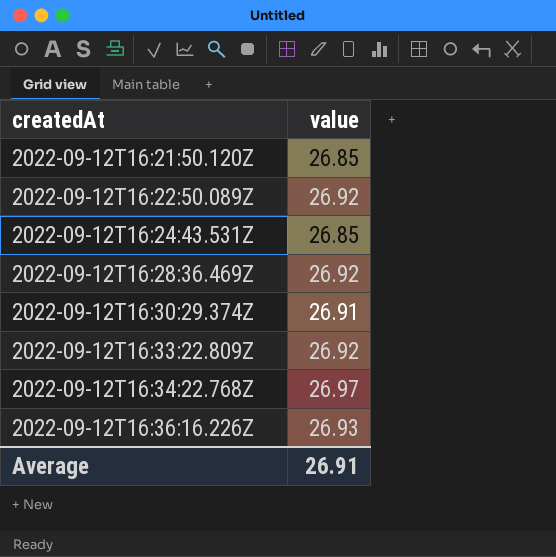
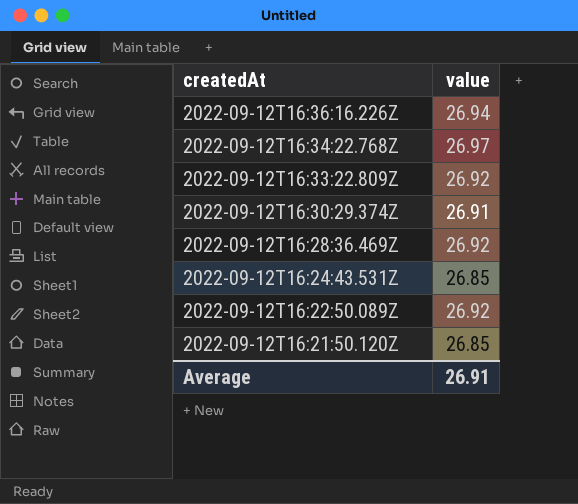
row order: createdAt ascending -> createdAt descending
2022-09-12T16:36:16.226Z | value: 26.93 -> 26.94

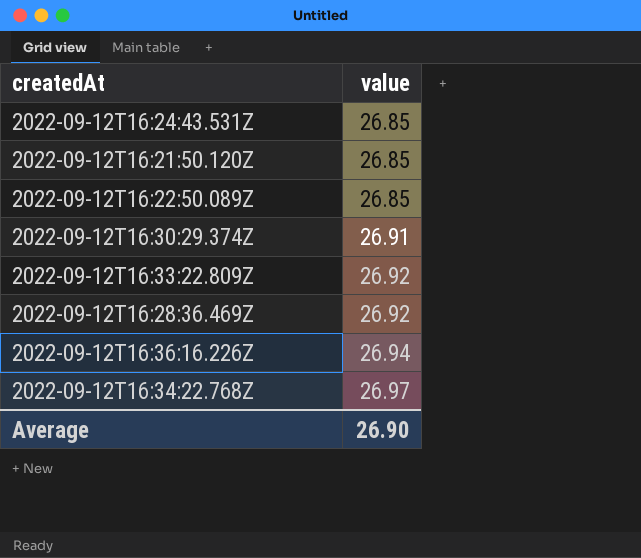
row order: createdAt descending -> value ascending
2022-09-12T16:22:50.089Z | value: 26.92 -> 26.85
Average | value: 26.91 -> 26.90

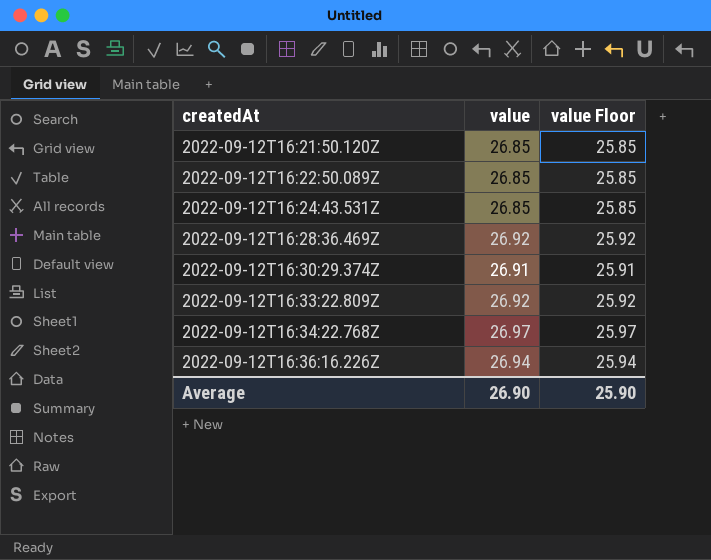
row order: value ascending -> createdAt ascending
column value Floor | formula: none -> [value] - 1

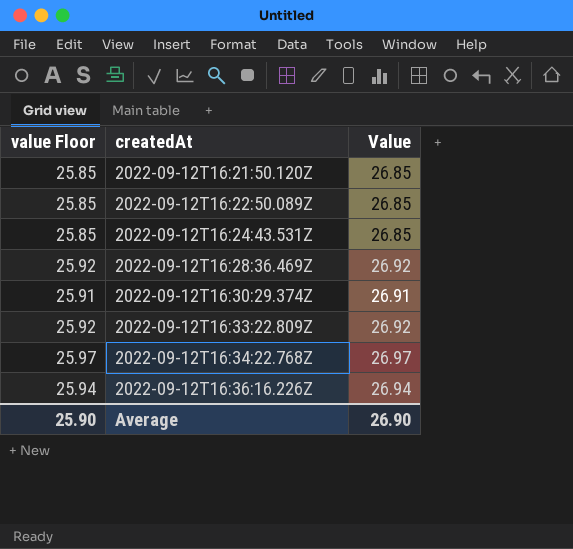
column value Floor | position: 3 -> 1
column name: value -> Value

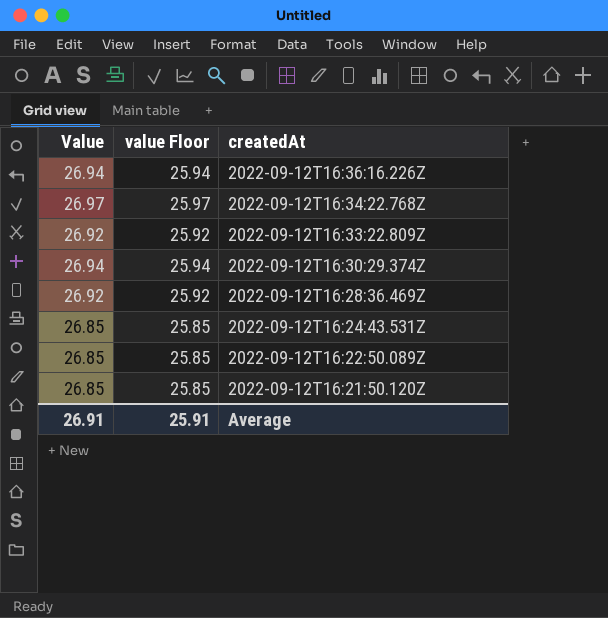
row order: createdAt ascending -> createdAt descending
column Value | position: 3 -> 1
2022-09-12T16:30:29.374Z | Value: 26.91 -> 26.94
2022-09-12T16:30:29.374Z | value Floor: 25.91 -> 25.94
Average | Value: 26.90 -> 26.91
Average | value Floor: 25.90 -> 25.91

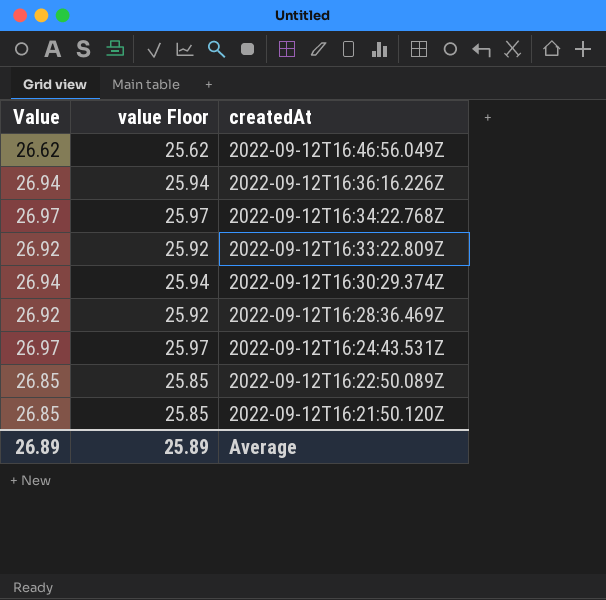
row 2022-09-12T16:46:56.049Z: none -> 26.62 | 25.62
2022-09-12T16:24:43.531Z | Value: 26.85 -> 26.97
2022-09-12T16:24:43.531Z | value Floor: 25.85 -> 25.97
Average | Value: 26.91 -> 26.89
Average | value Floor: 25.91 -> 25.89

